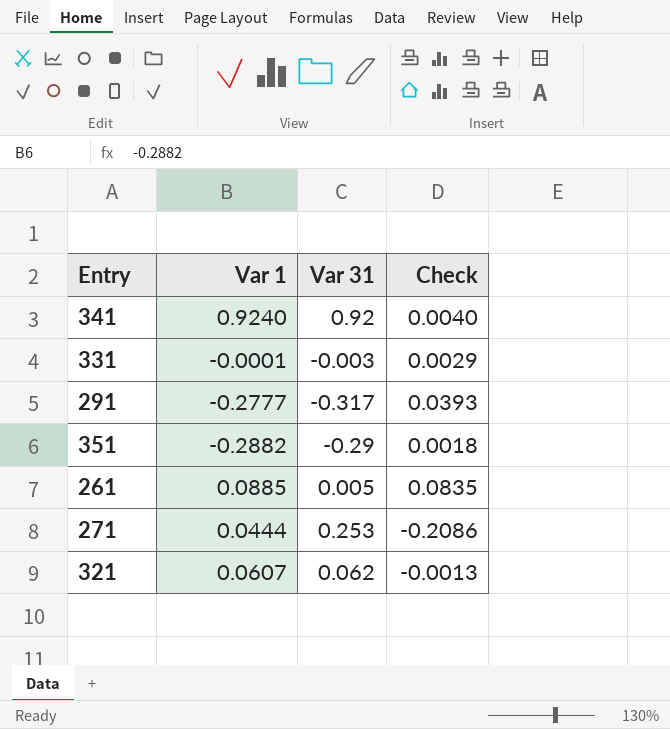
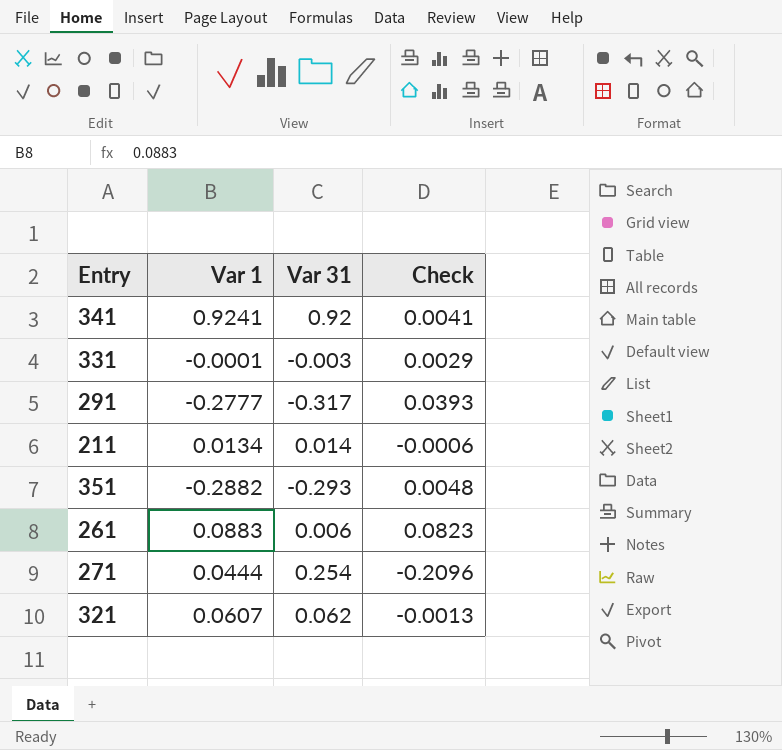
341 | Var 1: 0.9240 -> 0.9241
341 | Check: 0.0040 -> 0.0041
row 211: none -> 0.0134 | 0.014 | -0.0006
351 | Var 31: -0.29 -> -0.293
351 | Check: 0.0018 -> 0.0048
261 | Var 1: 0.0885 -> 0.0883
261 | Var 31: 0.005 -> 0.006
261 | Check: 0.0835 -> 0.0823
271 | Var 31: 0.253 -> 0.254
271 | Check: -0.2086 -> -0.2096

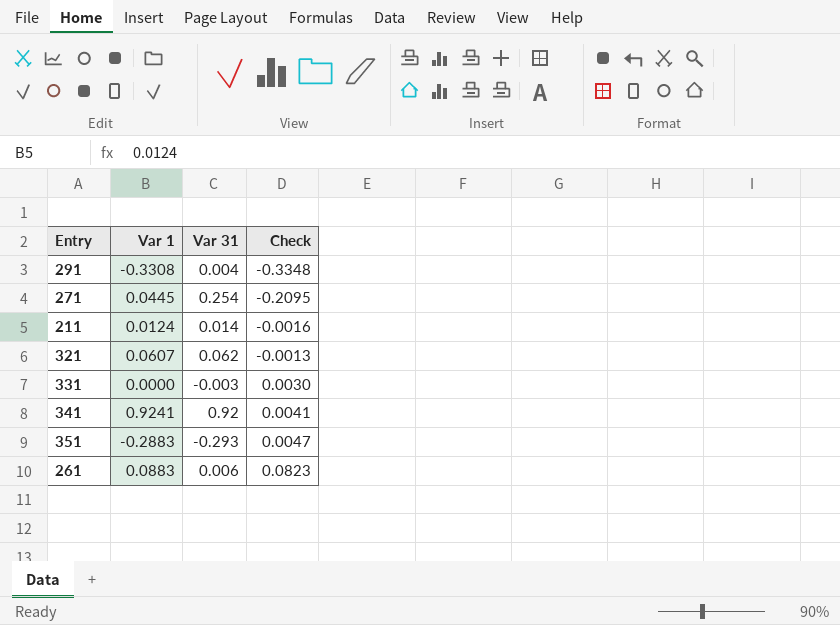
row order: none -> Check ascending
291 | Var 1: -0.2777 -> -0.3308
291 | Var 31: -0.317 -> 0.004
291 | Check: 0.0393 -> -0.3348
271 | Var 1: 0.0444 -> 0.0445
271 | Check: -0.2096 -> -0.2095
211 | Var 1: 0.0134 -> 0.0124
211 | Check: -0.0006 -> -0.0016
331 | Var 1: -0.0001 -> 0.0000
331 | Check: 0.0029 -> 0.0030
351 | Var 1: -0.2882 -> -0.2883
351 | Check: 0.0048 -> 0.0047

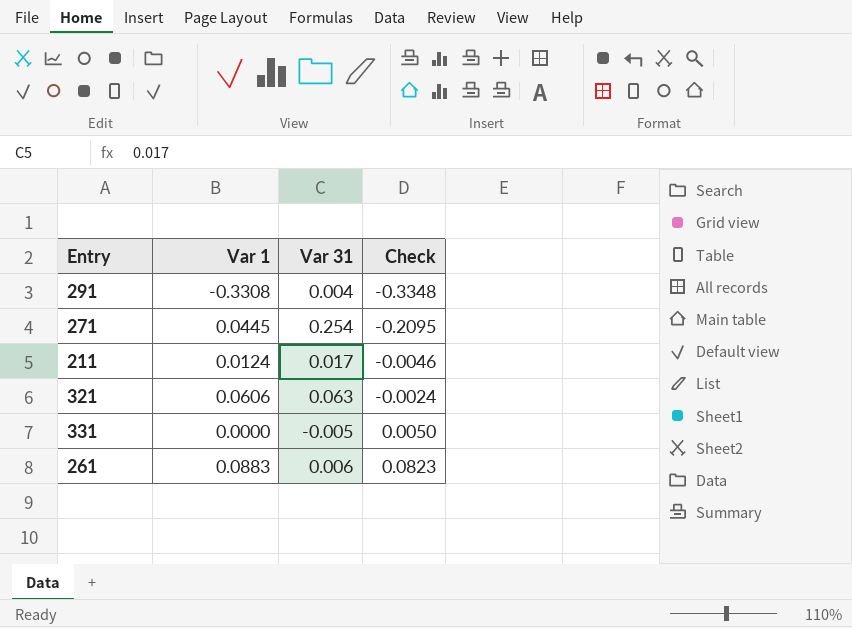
row 341: 0.9241 | 0.92 | 0.0041 -> none
row 351: -0.2883 | -0.293 | 0.0047 -> none
211 | Var 31: 0.014 -> 0.017
211 | Check: -0.0016 -> -0.0046
321 | Var 1: 0.0607 -> 0.0606
321 | Var 31: 0.062 -> 0.063
321 | Check: -0.0013 -> -0.0024
331 | Var 31: -0.003 -> -0.005
331 | Check: 0.0030 -> 0.0050

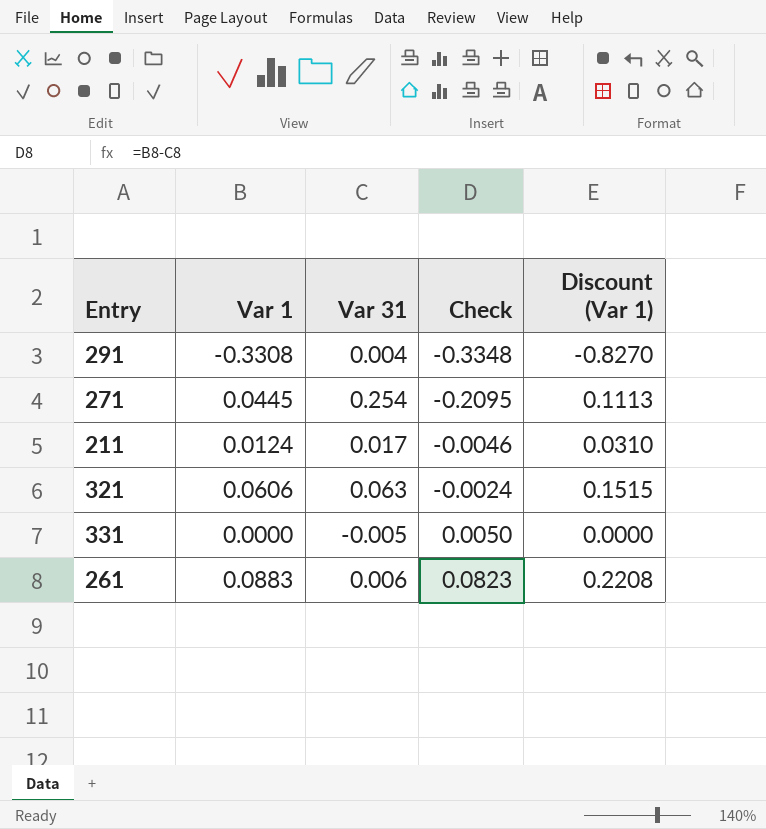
column Discount (Var 1) | formula: none -> [Var 1] * 2.5

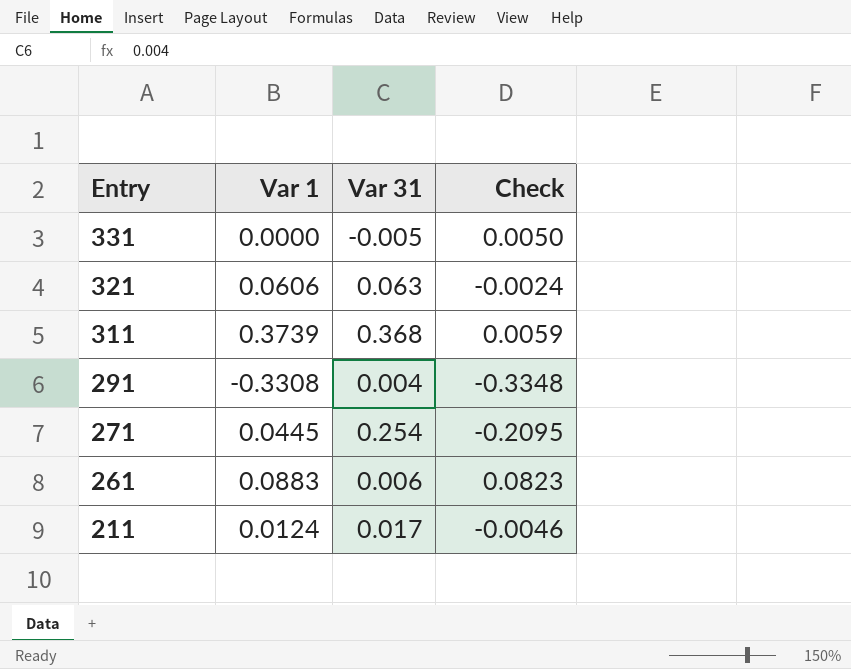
row order: Check ascending -> Entry descending
column Discount (Var 1) | formula: [Var 1] * 2.5 -> none
row 311: none -> 0.3739 | 0.368 | 0.0059

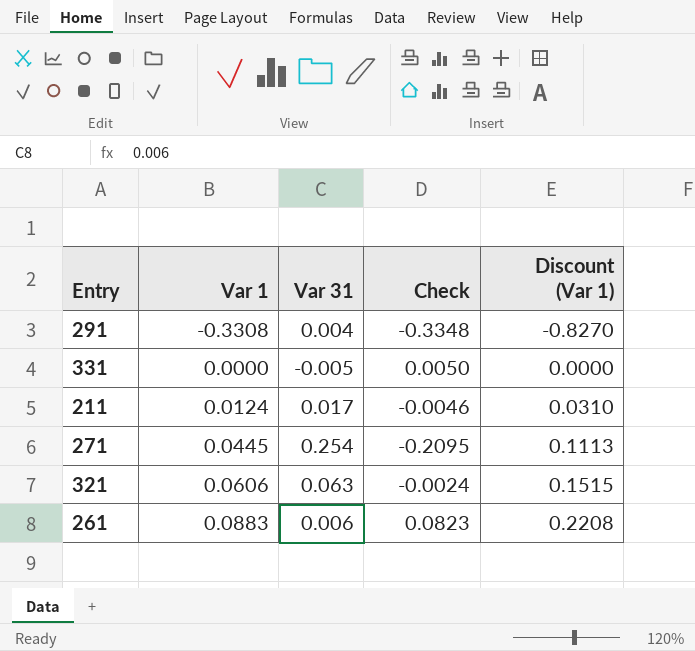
row order: Entry descending -> Var 1 ascending
column Discount (Var 1) | formula: none -> [Var 1] * 2.5
row 311: 0.3739 | 0.368 | 0.0059 -> none

